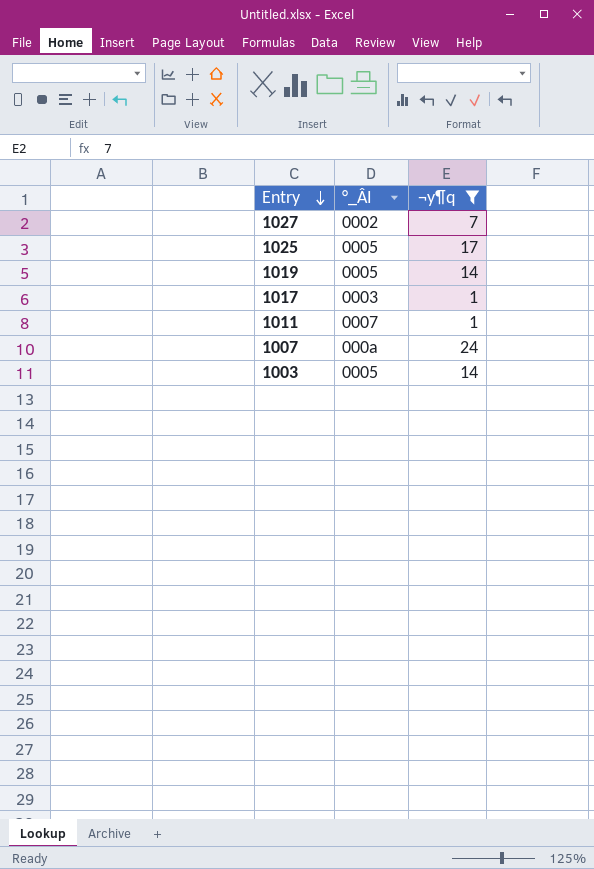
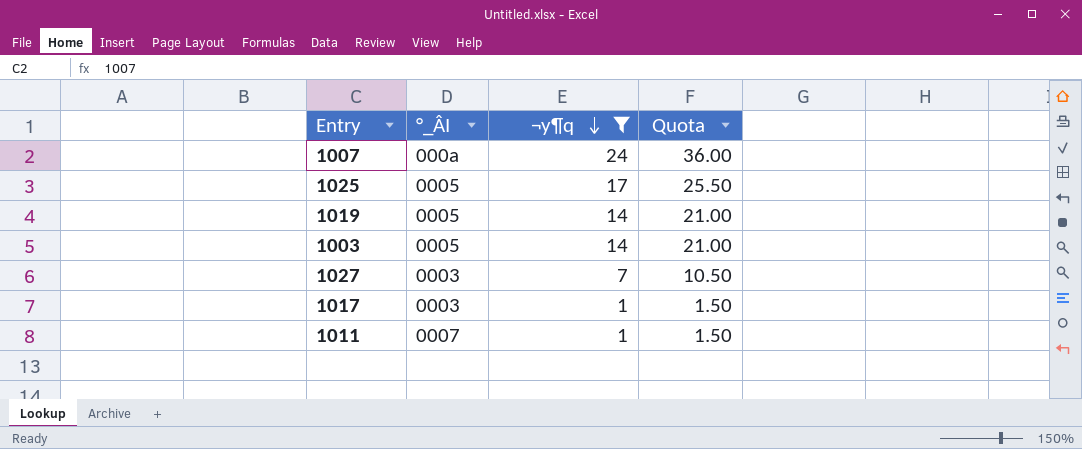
row order: Entry descending -> ¬y¶q descending
column Quota | formula: none -> [¬y¶q] * 1.5
1027 | °_ÂI: 0002 -> 0003

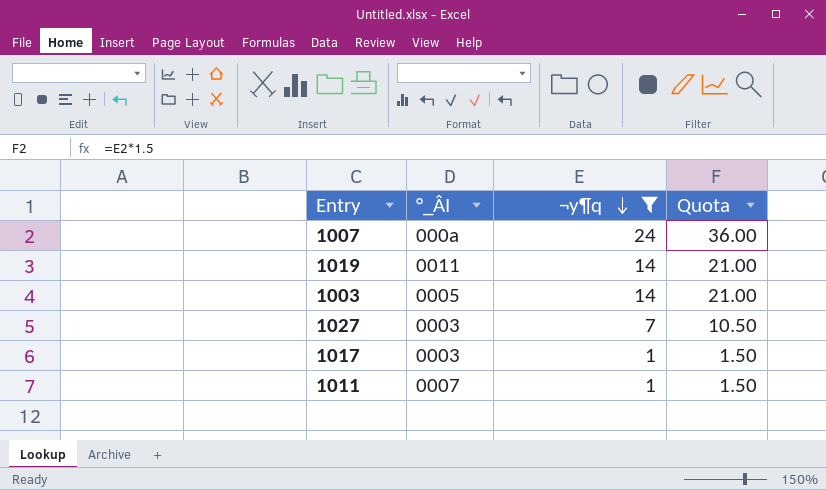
row 1025: 0005 | 17 | 25.50 -> none
1019 | °_ÂI: 0005 -> 0011

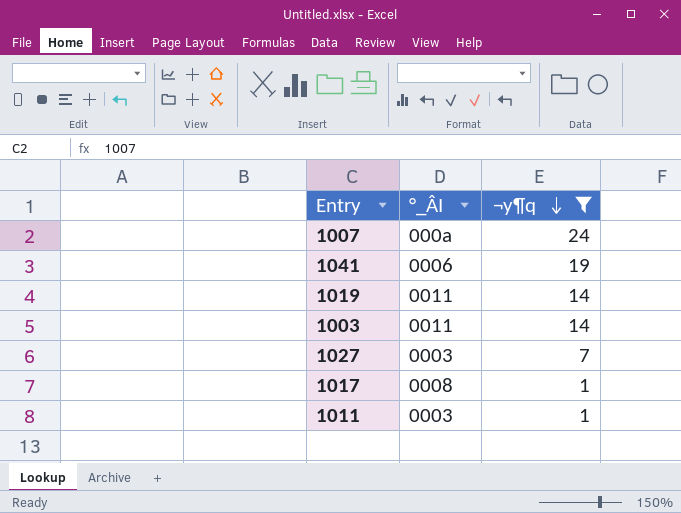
column Quota | formula: [¬y¶q] * 1.5 -> none
row 1041: none -> 0006 | 19
1003 | °_ÂI: 0005 -> 0011
1017 | °_ÂI: 0003 -> 0008
1011 | °_ÂI: 0007 -> 0003

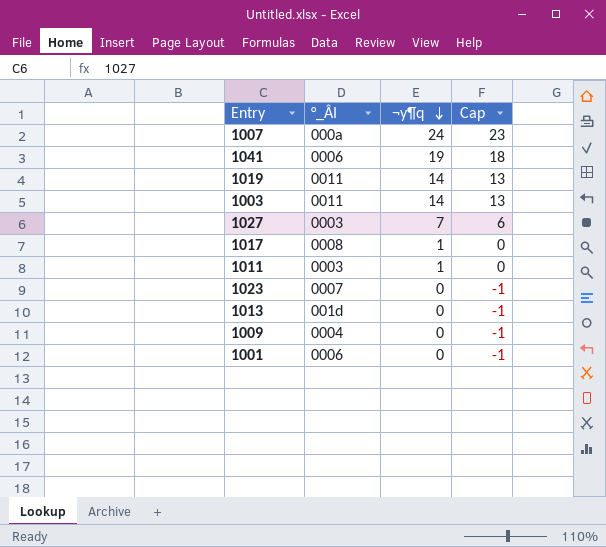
filter: ¬y¶q != 0 -> none
column Cap | formula: none -> [¬y¶q] - 1

